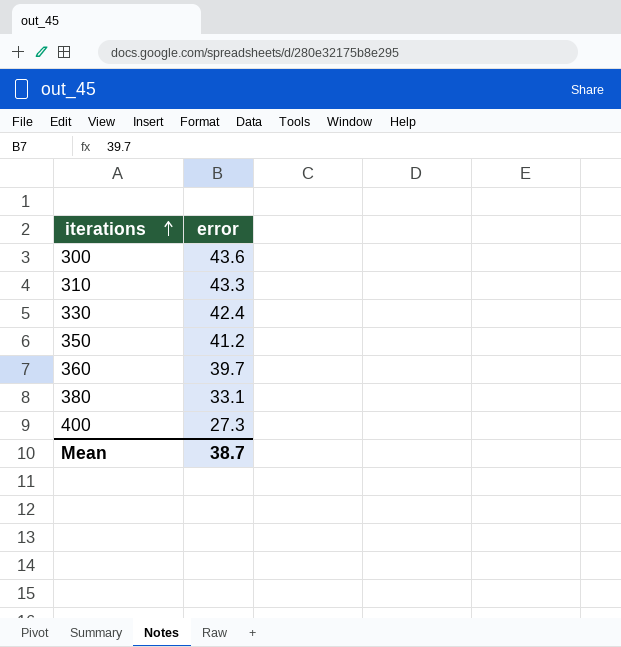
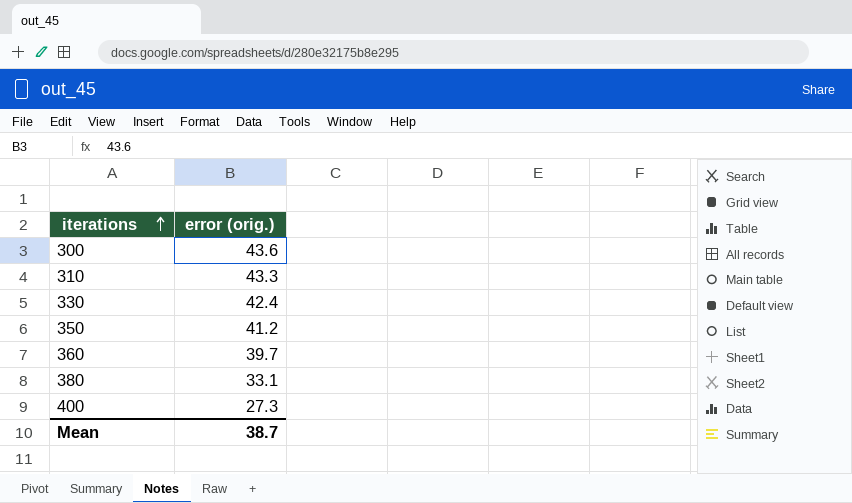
column name: error -> error (orig.)

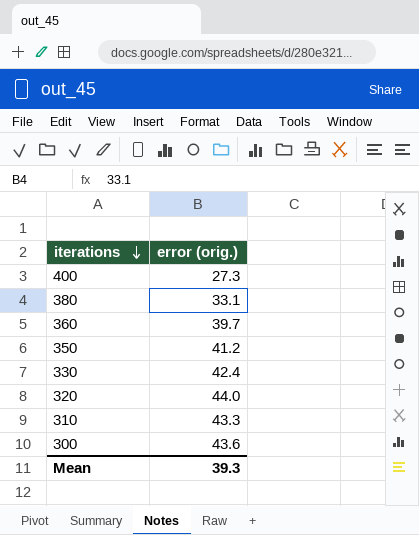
row order: iterations ascending -> iterations descending
row 320: none -> 44.0
Mean | error (orig.): 38.7 -> 39.3

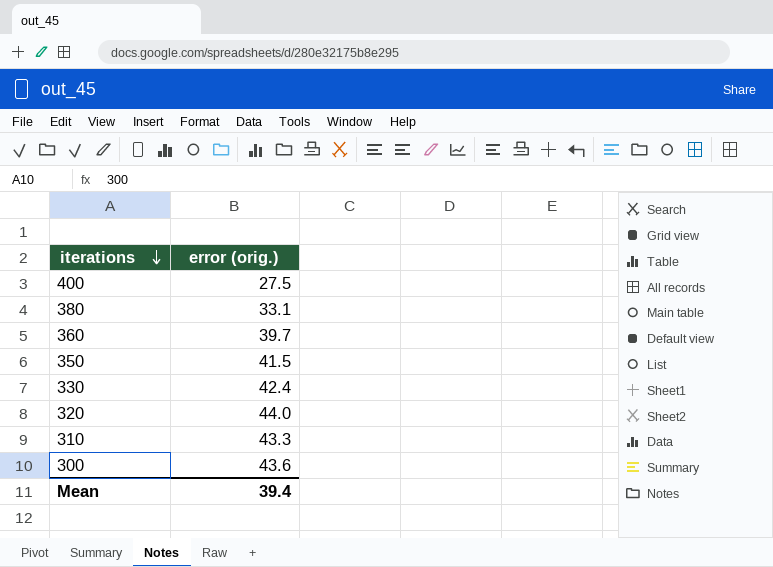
400 | error (orig.): 27.3 -> 27.5
350 | error (orig.): 41.2 -> 41.5
Mean | error (orig.): 39.3 -> 39.4

